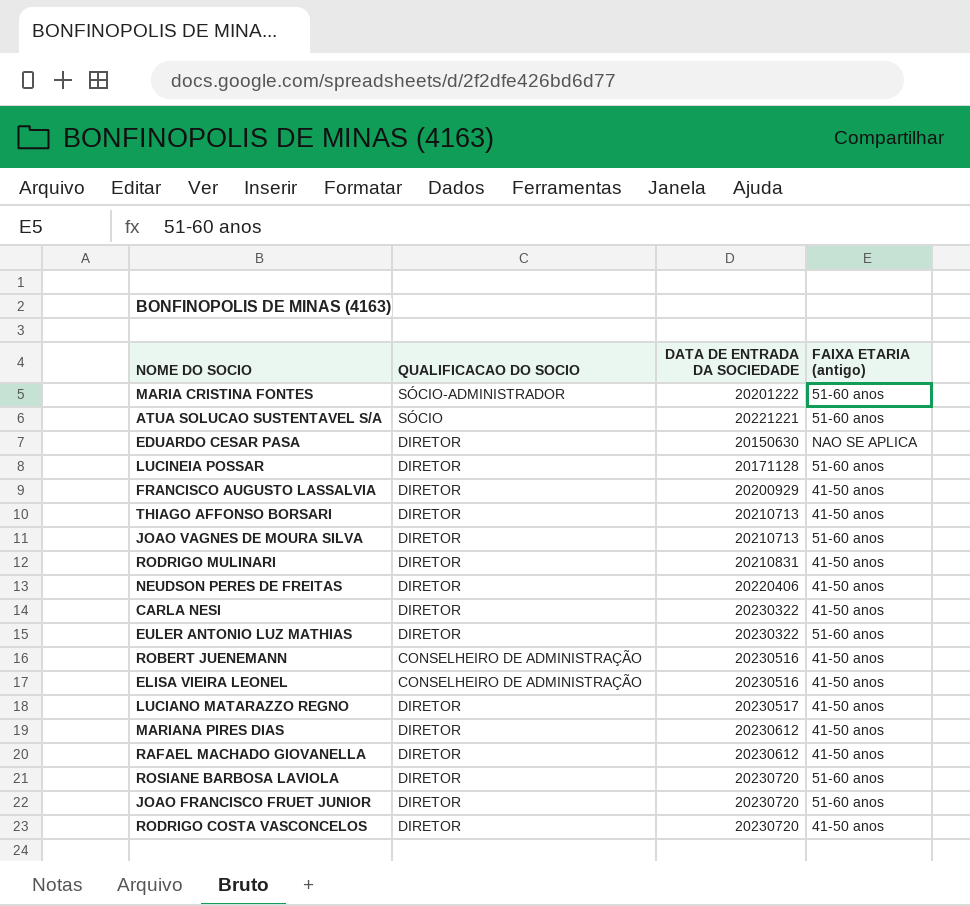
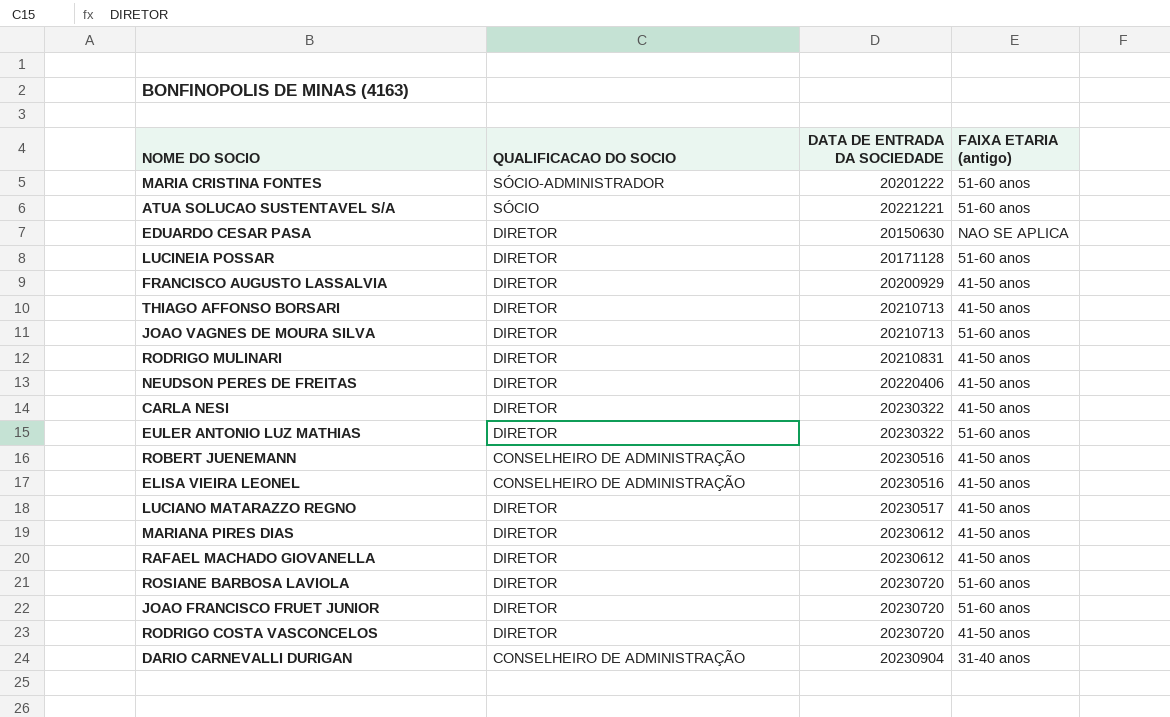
row DARIO CARNEVALLI DURIGAN: none -> CONSELHEIRO DE ADMINISTRAÇÃO | 20230904 | 31-40 anos

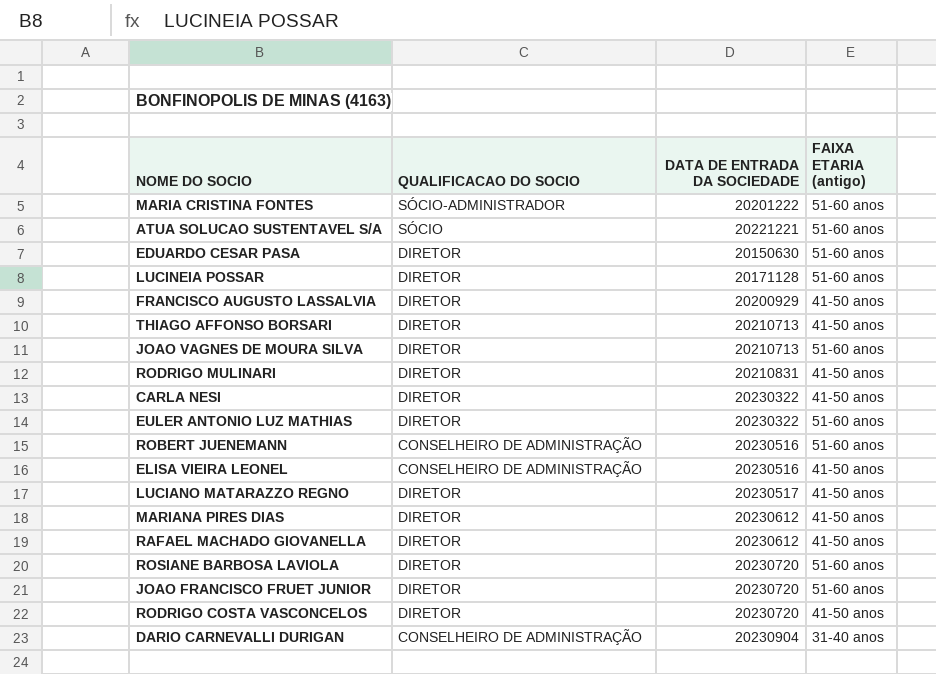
row NEUDSON PERES DE FREITAS: DIRETOR | 20220406 | 41-50 anos -> none
EDUARDO CESAR PASA | FAIXA ETARIA (antigo): NAO SE APLICA -> 51-60 anos
ROBERT JUENEMANN | FAIXA ETARIA (antigo): 41-50 anos -> 51-60 anos

